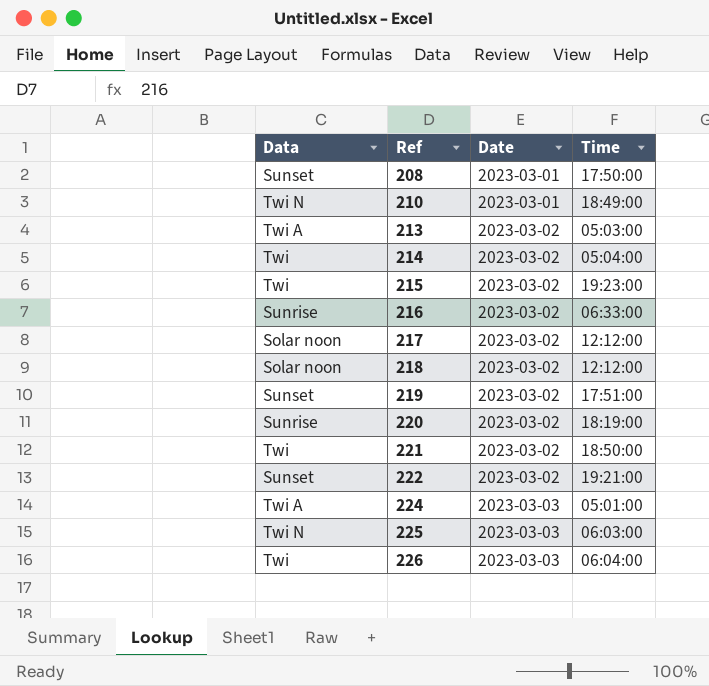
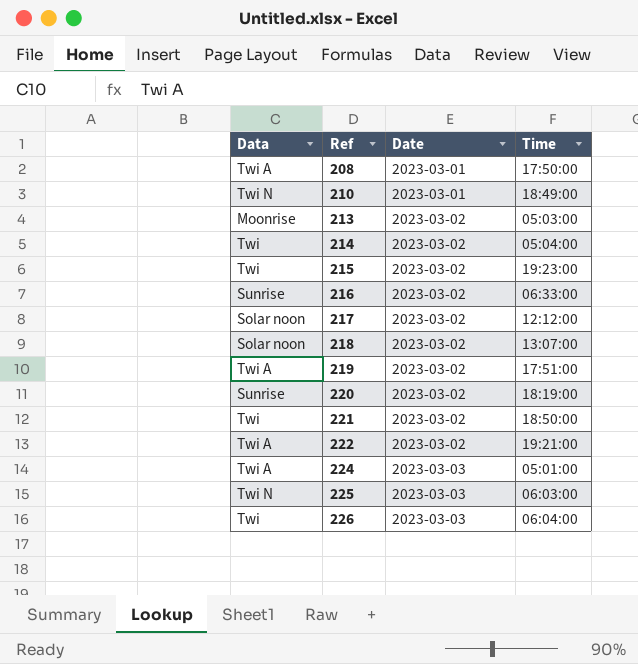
208 | Data: Sunset -> Twi A
213 | Data: Twi A -> Moonrise
218 | Time: 12:12:00 -> 13:07:00
219 | Data: Sunset -> Twi A
222 | Data: Sunset -> Twi A

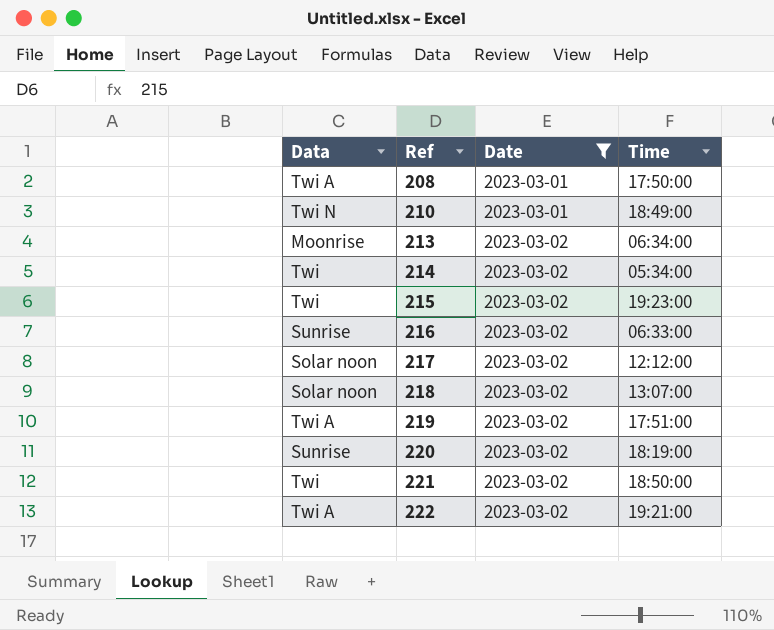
filter: none -> Date != 2023-03-03
213 | Time: 05:03:00 -> 06:34:00
214 | Time: 05:04:00 -> 05:34:00

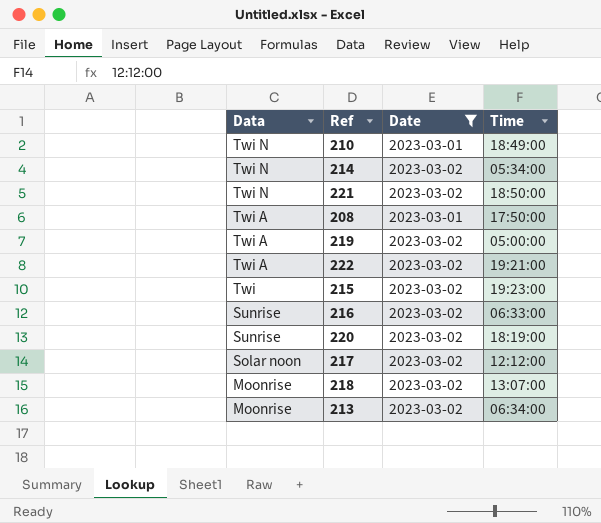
row order: Ref ascending -> Data descending
214 | Data: Twi -> Twi N
221 | Data: Twi -> Twi N
219 | Time: 17:51:00 -> 05:00:00
218 | Data: Solar noon -> Moonrise

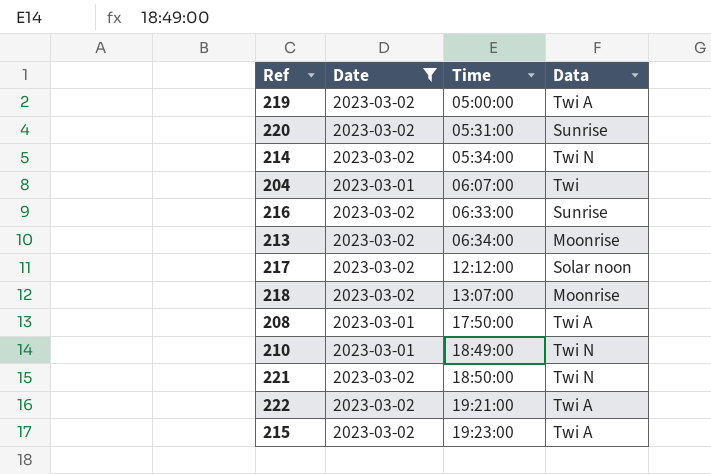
row order: Data descending -> Time ascending
column Data | position: 1 -> 4
220 | Time: 18:19:00 -> 05:31:00
row 204: none -> 2023-03-01 | 06:07:00 | Twi
215 | Data: Twi -> Twi A

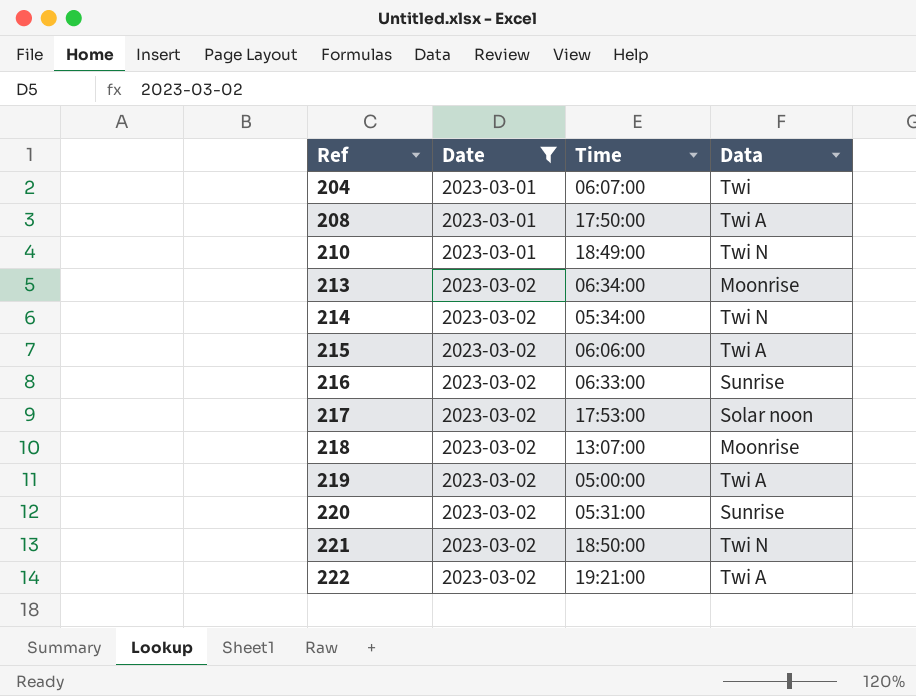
row order: Time ascending -> Ref ascending
215 | Time: 19:23:00 -> 06:06:00
217 | Time: 12:12:00 -> 17:53:00

